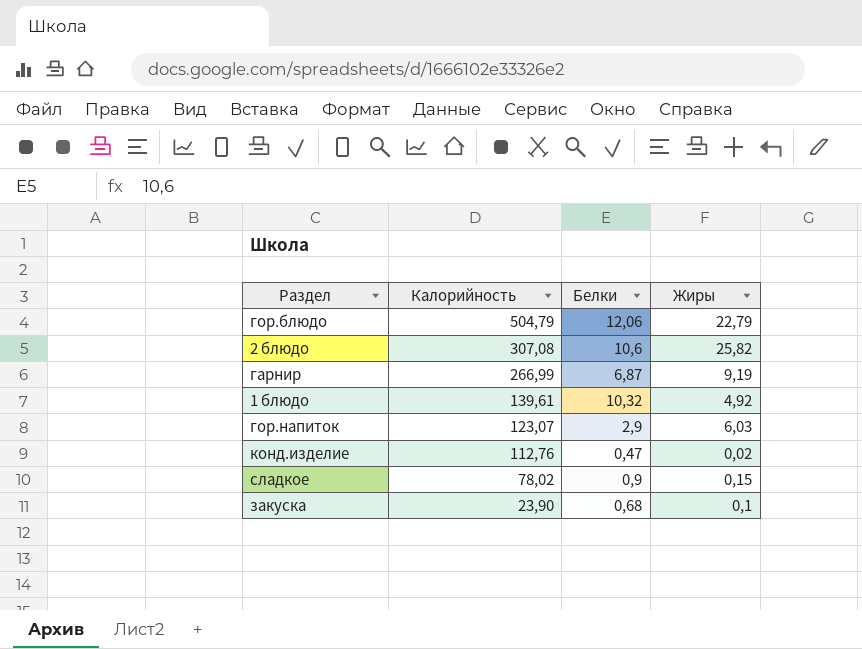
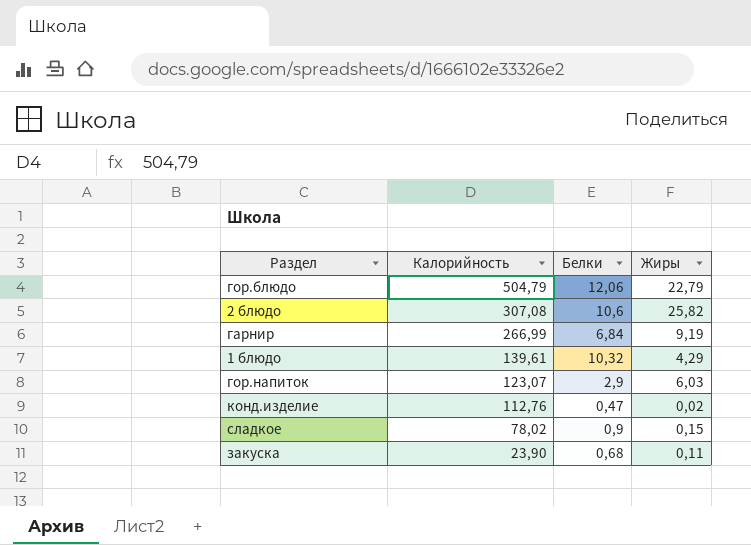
гарнир | Белки: 6,87 -> 6,84
1 блюдо | Жиры: 4,92 -> 4,29
закуска | Жиры: 0,1 -> 0,11

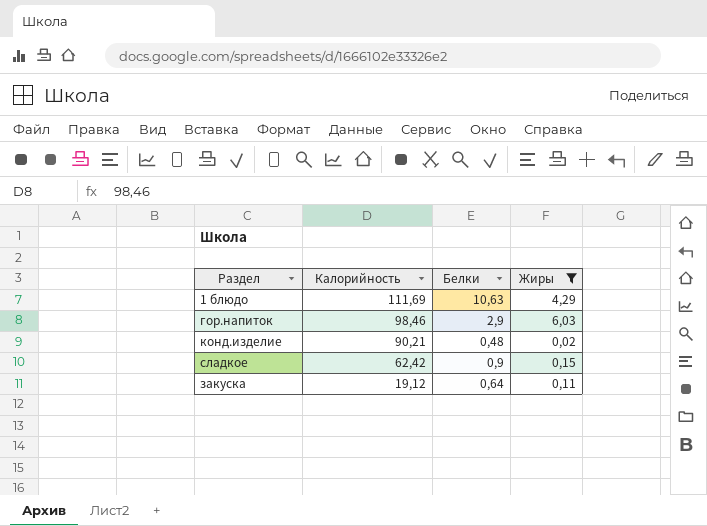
filter: none -> Жиры <= 6,03
1 блюдо | Калорийность: 139,61 -> 111,69
1 блюдо | Белки: 10,32 -> 10,63
гор.напиток | Калорийность: 123,07 -> 98,46
конд.изделие | Калорийность: 112,76 -> 90,21
конд.изделие | Белки: 0,47 -> 0,48
сладкое | Калорийность: 78,02 -> 62,42
закуска | Калорийность: 23,90 -> 19,12
закуска | Белки: 0,68 -> 0,64

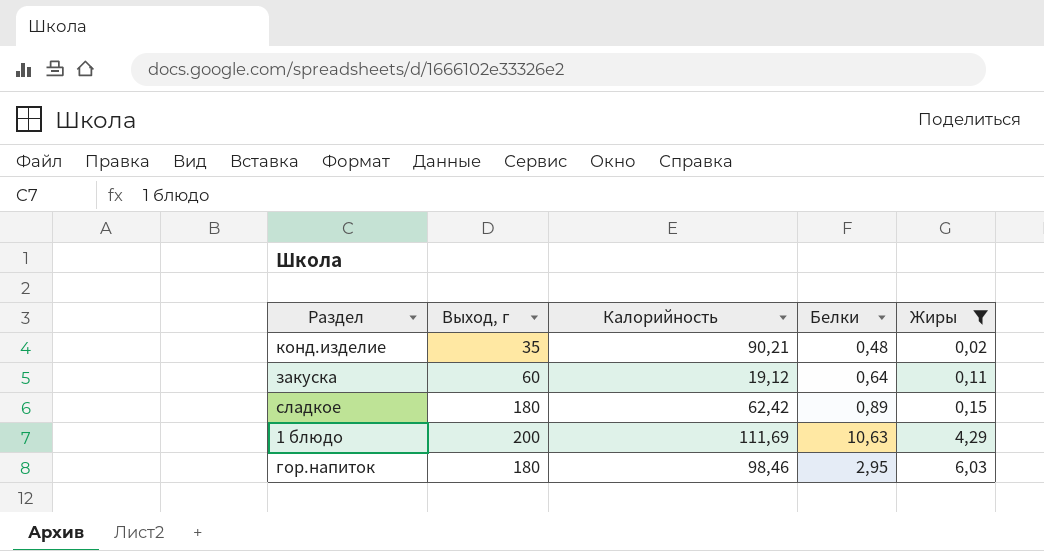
row order: Калорийность descending -> Жиры ascending
column Выход, г | position: none -> 2
сладкое | Белки: 0,9 -> 0,89
гор.напиток | Белки: 2,9 -> 2,95

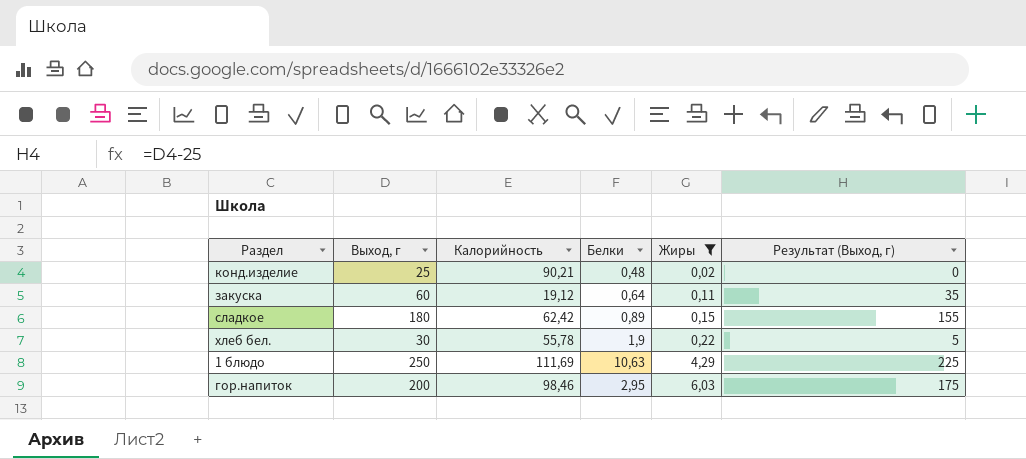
column Результат (Выход, г) | formula: none -> [Выход, г] - 25
конд.изделие | Выход, г: 35 -> 25
row хлеб бел.: none -> 30 | 55,78 | 1,9 | 0,22 | 5
1 блюдо | Выход, г: 200 -> 250
гор.напиток | Выход, г: 180 -> 200

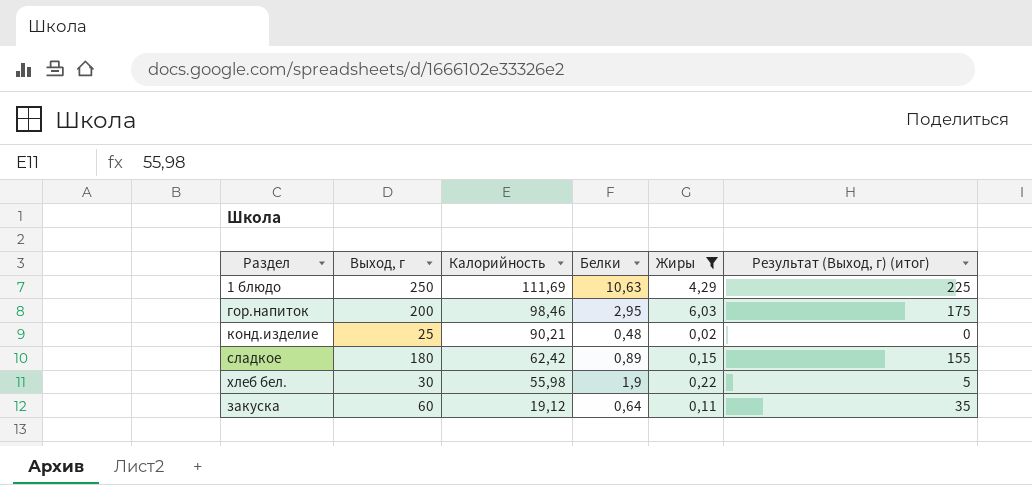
row order: Жиры ascending -> Калорийность descending
column name: Результат (Выход, г) -> Результат (Выход, г) (итог)
хлеб бел. | Калорийность: 55,78 -> 55,98

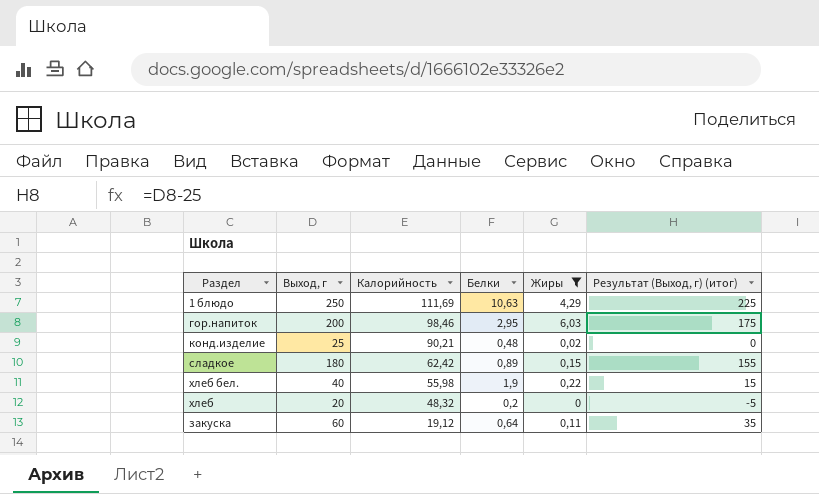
хлеб бел. | Выход, г: 30 -> 40
хлеб бел. | Результат (Выход, г) (итог): 5 -> 15
row хлеб: none -> 20 | 48,32 | 0,2 | 0 | -5

